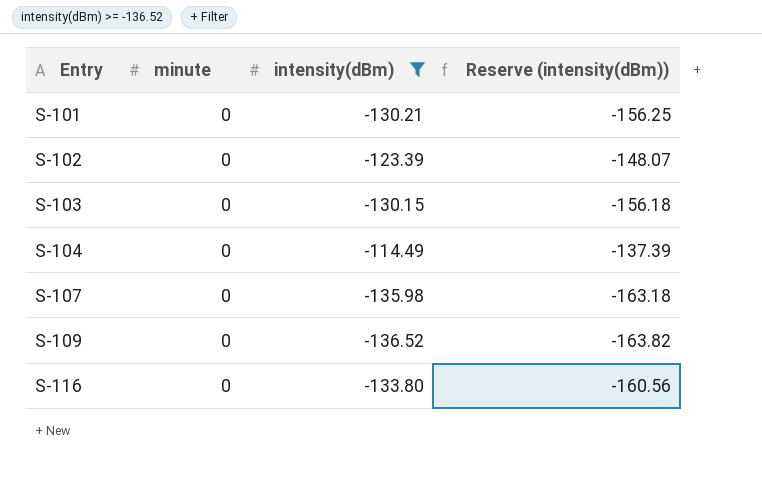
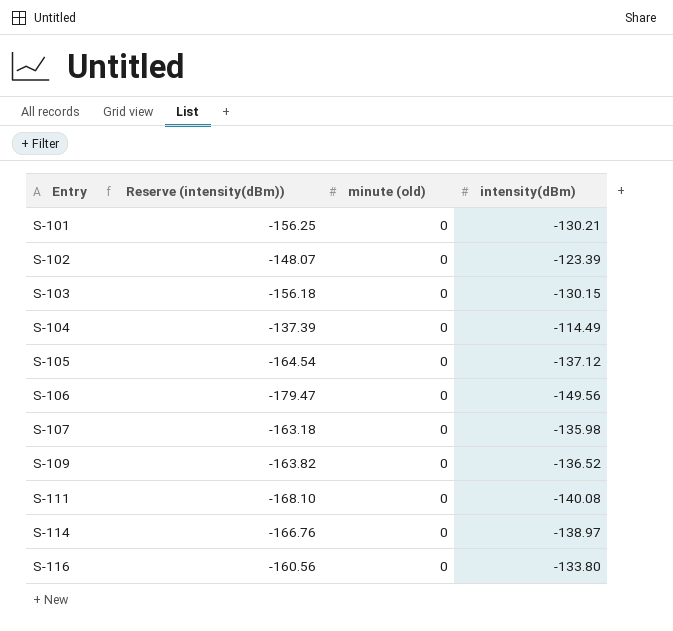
filter: intensity(dBm) >= -136.52 -> none
column Reserve (intensity(dBm)) | position: 4 -> 2
column name: minute -> minute (old)

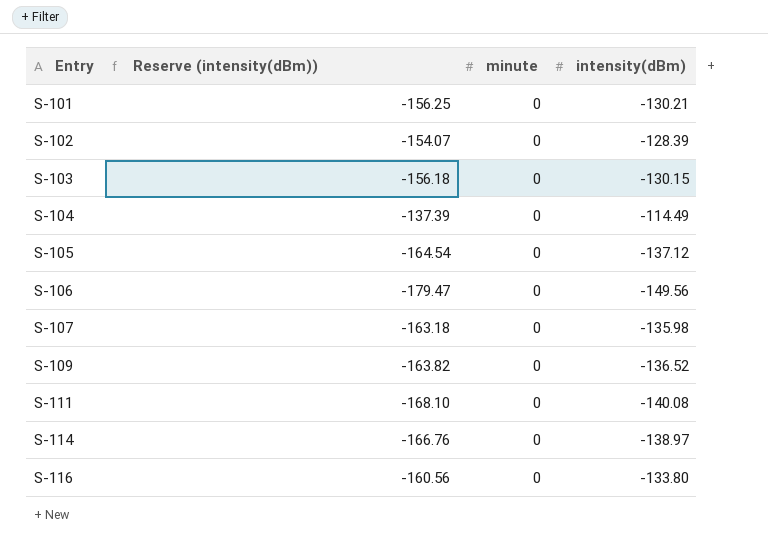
column name: minute (old) -> minute
S-102 | Reserve (intensity(dBm)): -148.07 -> -154.07
S-102 | intensity(dBm): -123.39 -> -128.39

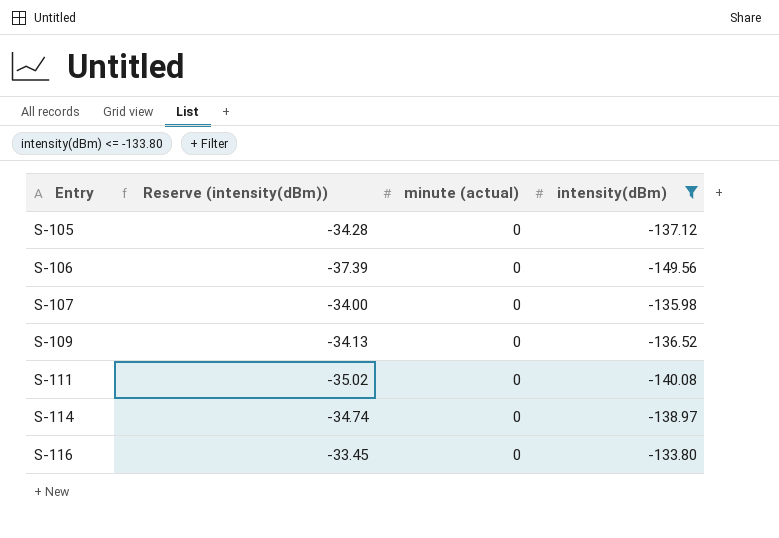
filter: none -> intensity(dBm) <= -133.80
column Reserve (intensity(dBm)) | formula: [intensity(dBm)] * 1.2 -> [intensity(dBm)] * 0.25
column name: minute -> minute (actual)

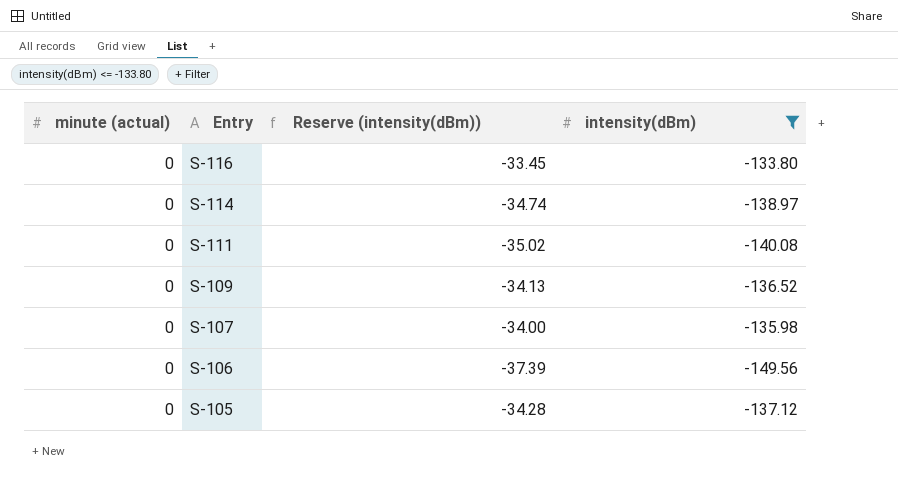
row order: Entry ascending -> Entry descending
column minute (actual) | position: 3 -> 1

